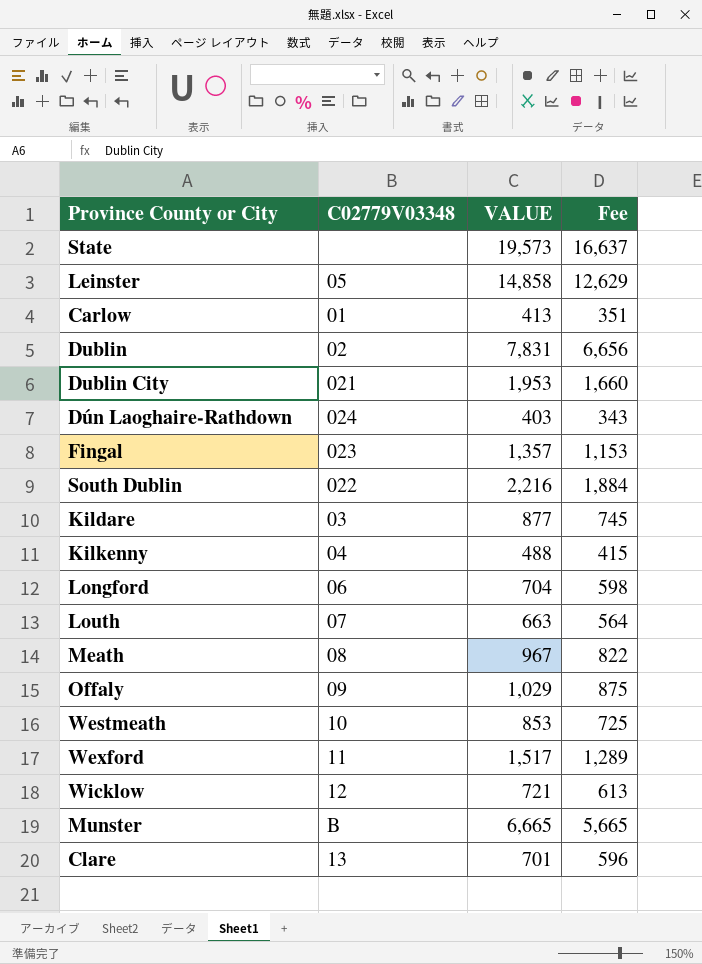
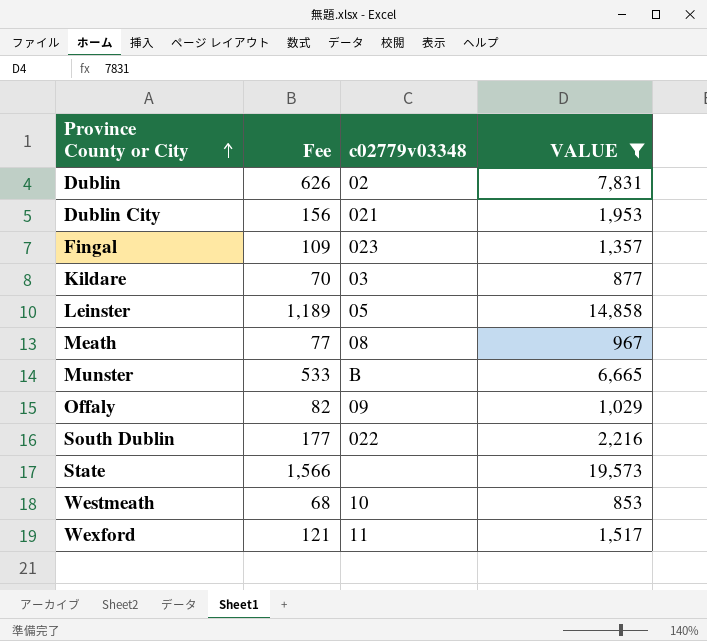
filter: none -> VALUE >= 853
row order: none -> Province County or City ascending
column Fee | formula: [VALUE] * 0.85 -> [VALUE] * 0.08
column Fee | position: 4 -> 2
column name: C02779V03348 -> c02779v03348

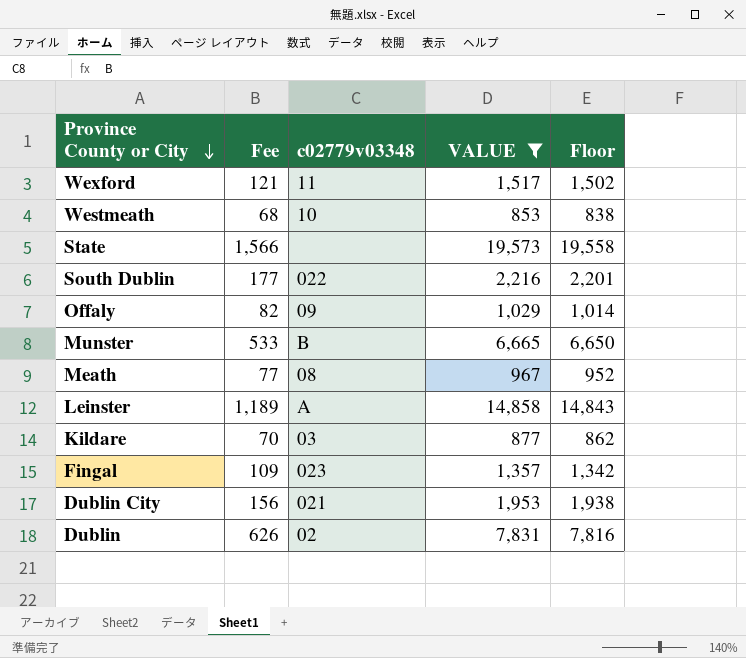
row order: Province County or City ascending -> Province County or City descending
column Floor | formula: none -> [VALUE] - 15
Leinster | c02779v03348: 05 -> A

